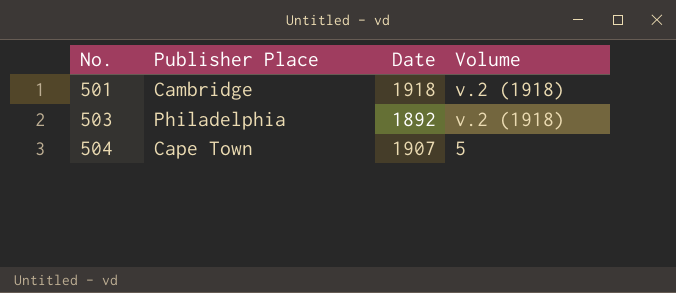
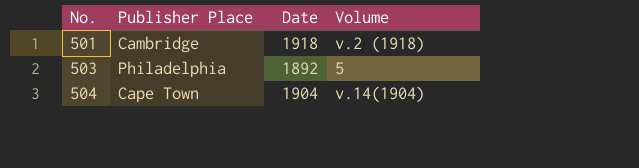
503 | Volume: v.2 (1918) -> 5
504 | Date: 1907 -> 1904
504 | Volume: 5 -> v.14(1904)

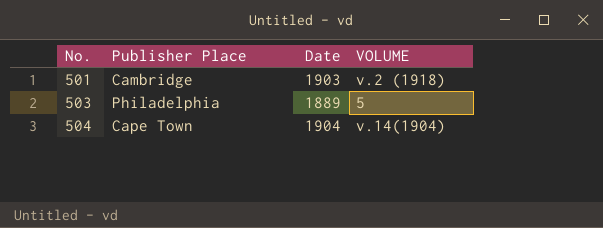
column name: Volume -> VOLUME
501 | Date: 1918 -> 1903
503 | Date: 1892 -> 1889

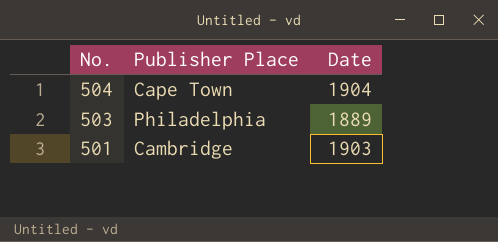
row order: No. ascending -> No. descending
column VOLUME | position: 4 -> none

